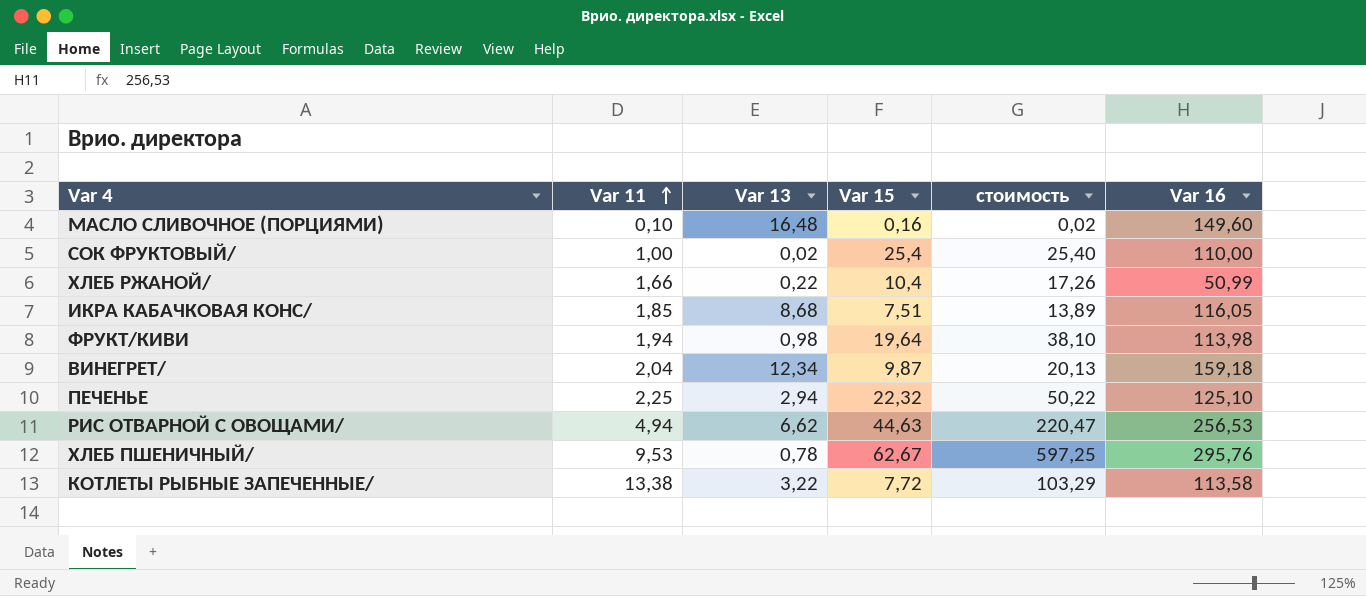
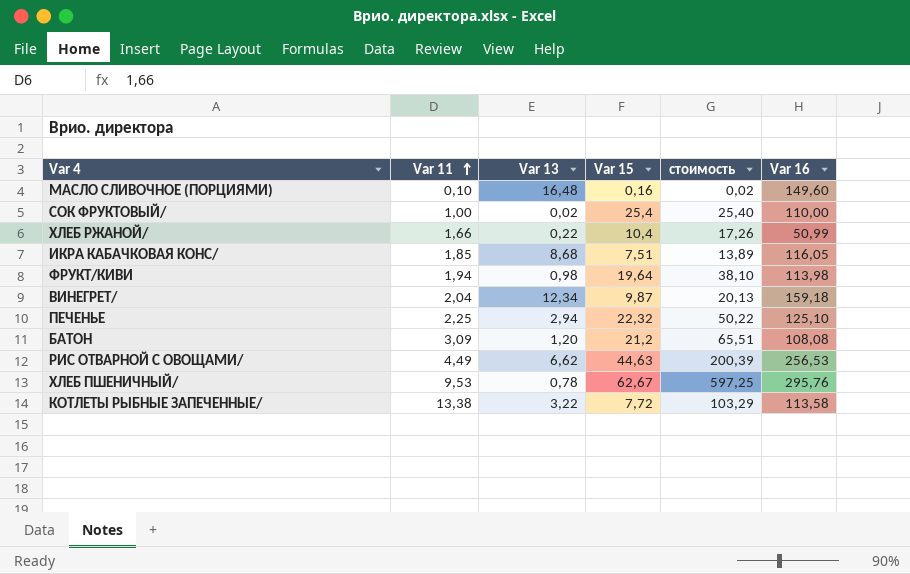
row БАТОН: none -> 3,09 | 1,20 | 21,2 | 65,51 | 108,08
РИС ОТВАРНОЙ С ОВОЩАМИ/ | Var 11: 4,94 -> 4,49
РИС ОТВАРНОЙ С ОВОЩАМИ/ | стоимость: 220,47 -> 200,39

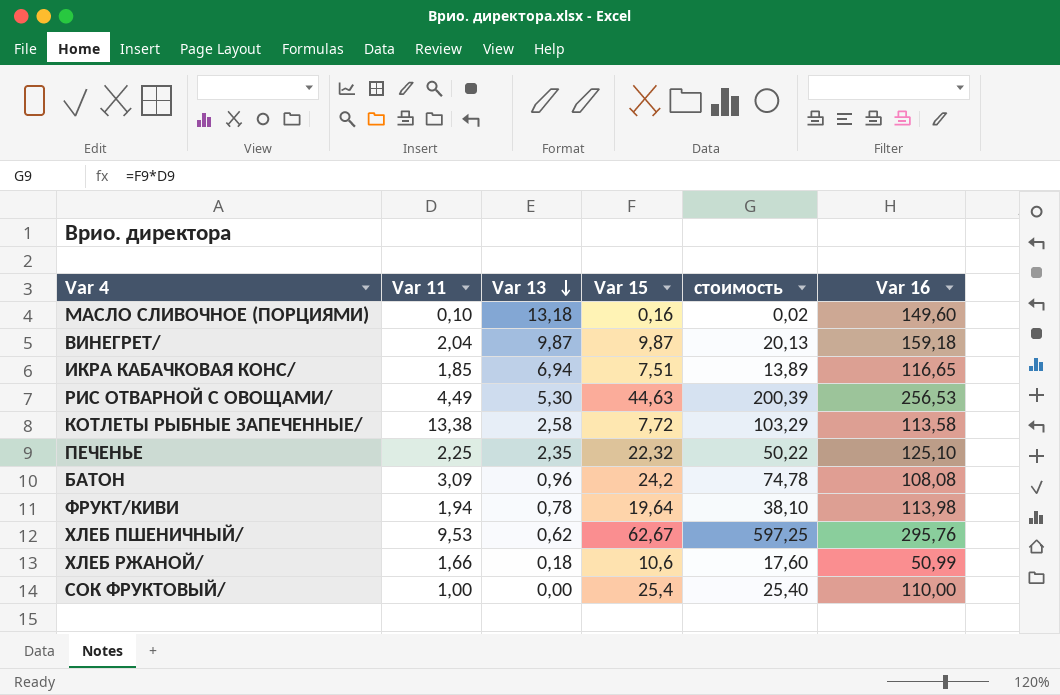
row order: Var 11 ascending -> Var 13 descending
МАСЛО СЛИВОЧНОЕ (ПОРЦИЯМИ) | Var 13: 16,48 -> 13,18
ВИНЕГРЕТ/ | Var 13: 12,34 -> 9,87
ИКРА КАБАЧКОВАЯ КОНС/ | Var 13: 8,68 -> 6,94
ИКРА КАБАЧКОВАЯ КОНС/ | Var 16: 116,05 -> 116,65
РИС ОТВАРНОЙ С ОВОЩАМИ/ | Var 13: 6,62 -> 5,30
КОТЛЕТЫ РЫБНЫЕ ЗАПЕЧЕННЫЕ/ | Var 13: 3,22 -> 2,58
ПЕЧЕНЬЕ | Var 13: 2,94 -> 2,35
БАТОН | Var 13: 1,20 -> 0,96
БАТОН | Var 15: 21,2 -> 24,2
БАТОН | стоимость: 65,51 -> 74,78
ФРУКТ/КИВИ | Var 13: 0,98 -> 0,78
ХЛЕБ ПШЕНИЧНЫЙ/ | Var 13: 0,78 -> 0,62
ХЛЕБ РЖАНОЙ/ | Var 13: 0,22 -> 0,18
ХЛЕБ РЖАНОЙ/ | Var 15: 10,4 -> 10,6
ХЛЕБ РЖАНОЙ/ | стоимость: 17,26 -> 17,60
СОК ФРУКТОВЫЙ/ | Var 13: 0,02 -> 0,00

